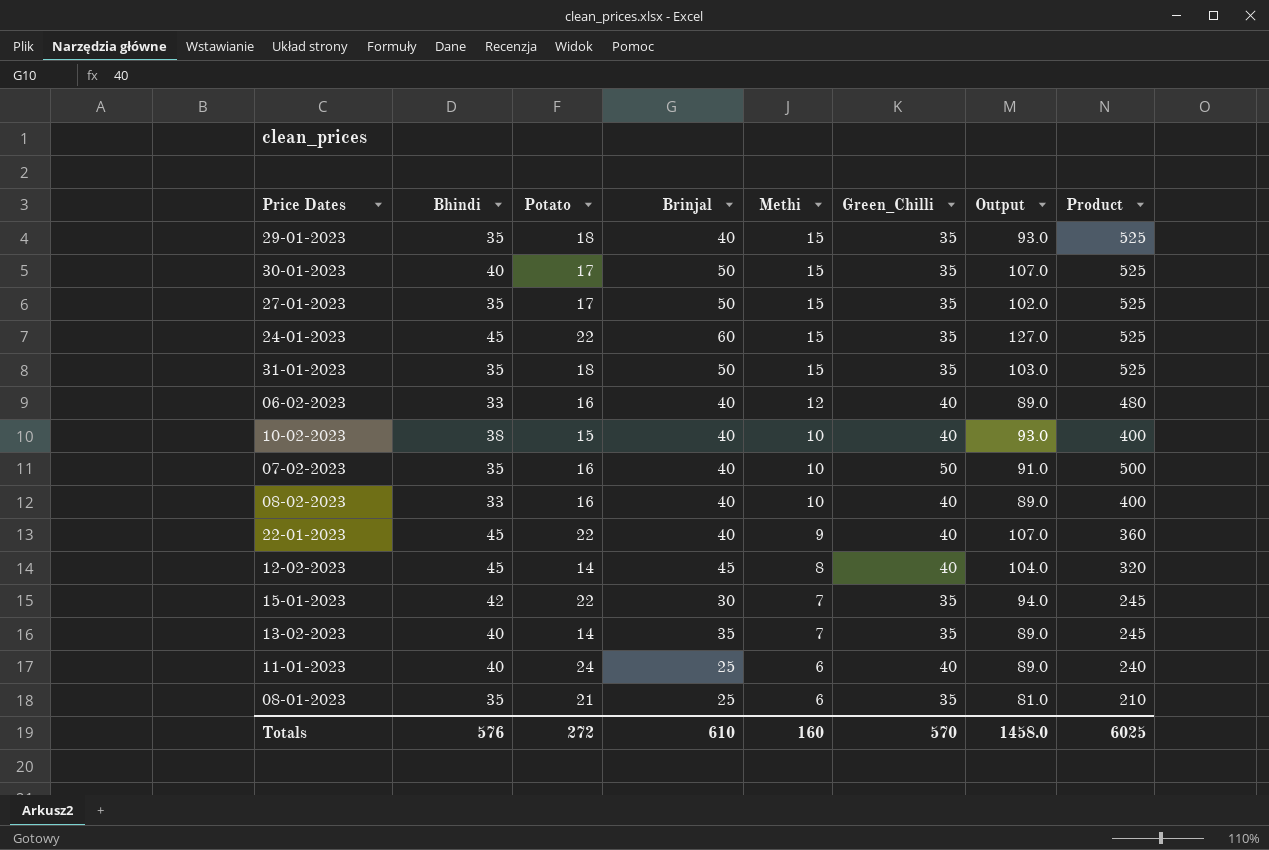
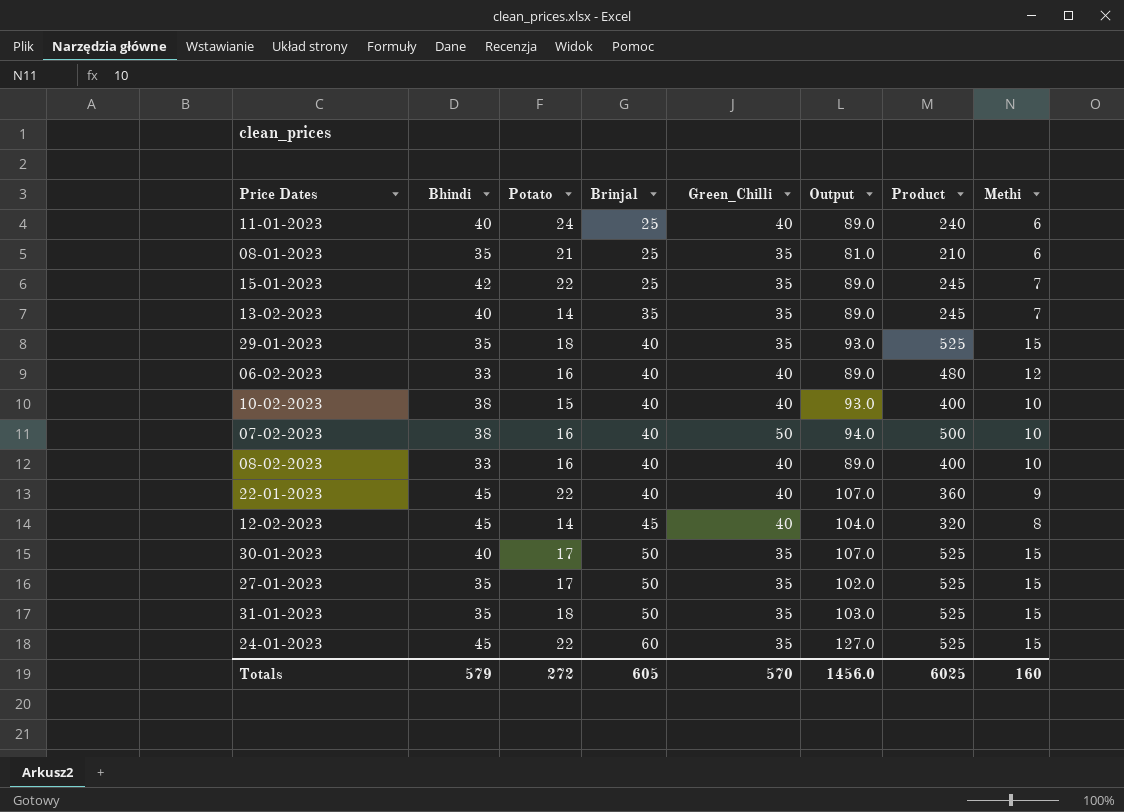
row order: Methi descending -> Brinjal ascending
column Methi | position: 5 -> 8
15-01-2023 | Brinjal: 30 -> 25
15-01-2023 | Output: 94.0 -> 89.0
07-02-2023 | Bhindi: 35 -> 38
07-02-2023 | Output: 91.0 -> 94.0
Totals | Bhindi: 576 -> 579
Totals | Brinjal: 610 -> 605
Totals | Output: 1458.0 -> 1456.0

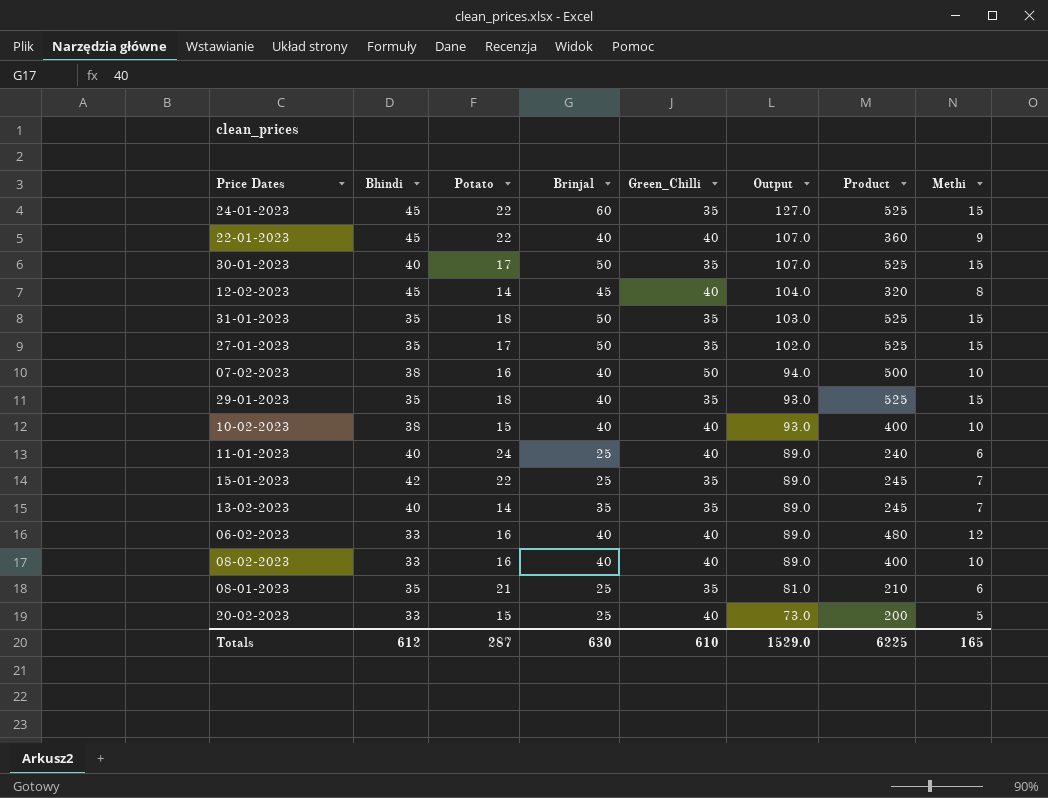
row order: Brinjal ascending -> Output descending
row 20-02-2023: none -> 33 | 15 | 25 | 40 | 73.0 | 200 | 5
Totals | Bhindi: 579 -> 612
Totals | Potato: 272 -> 287
Totals | Brinjal: 605 -> 630
Totals | Green_Chilli: 570 -> 610
Totals | Output: 1456.0 -> 1529.0
Totals | Product: 6025 -> 6225
Totals | Methi: 160 -> 165

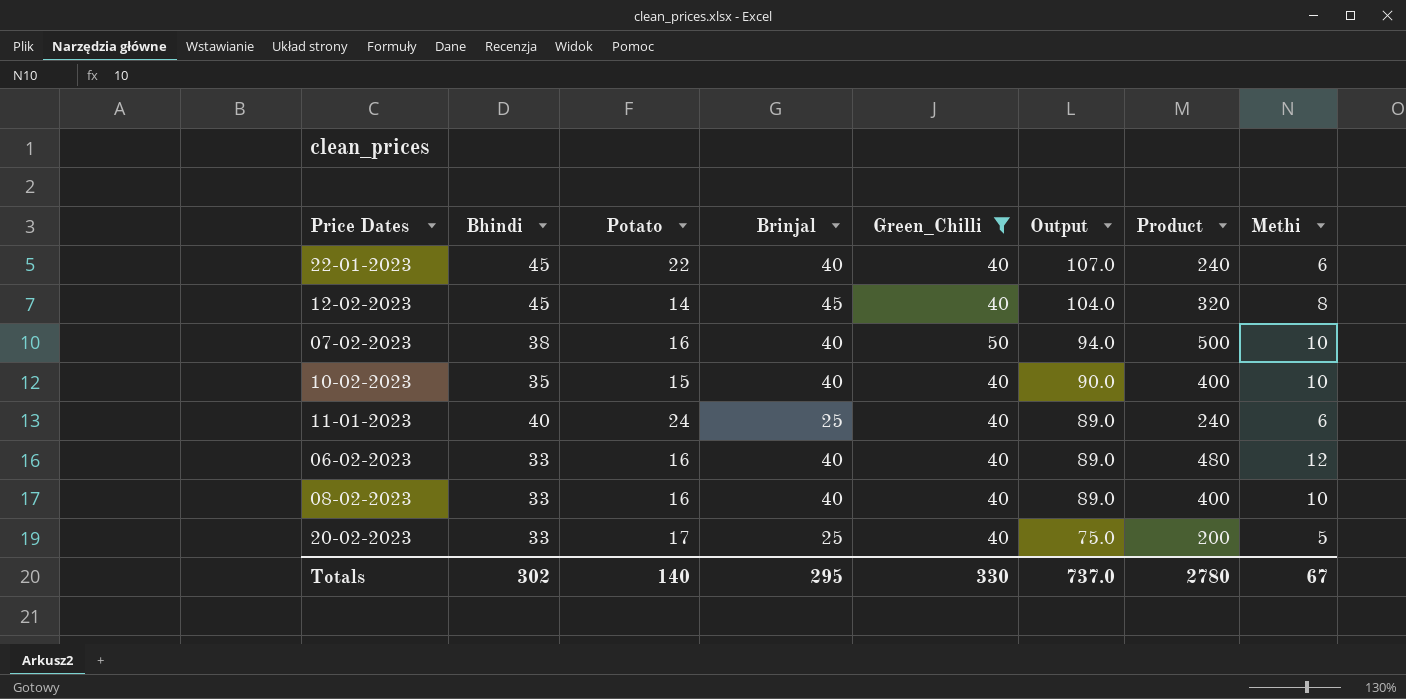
filter: none -> Green_Chilli != 35
22-01-2023 | Product: 360 -> 240
22-01-2023 | Methi: 9 -> 6
10-02-2023 | Bhindi: 38 -> 35
10-02-2023 | Output: 93.0 -> 90.0
20-02-2023 | Potato: 15 -> 17
20-02-2023 | Output: 73.0 -> 75.0
Totals | Bhindi: 612 -> 302
Totals | Potato: 287 -> 140
Totals | Brinjal: 630 -> 295
Totals | Green_Chilli: 610 -> 330
Totals | Output: 1529.0 -> 737.0
Totals | Product: 6225 -> 2780
Totals | Methi: 165 -> 67

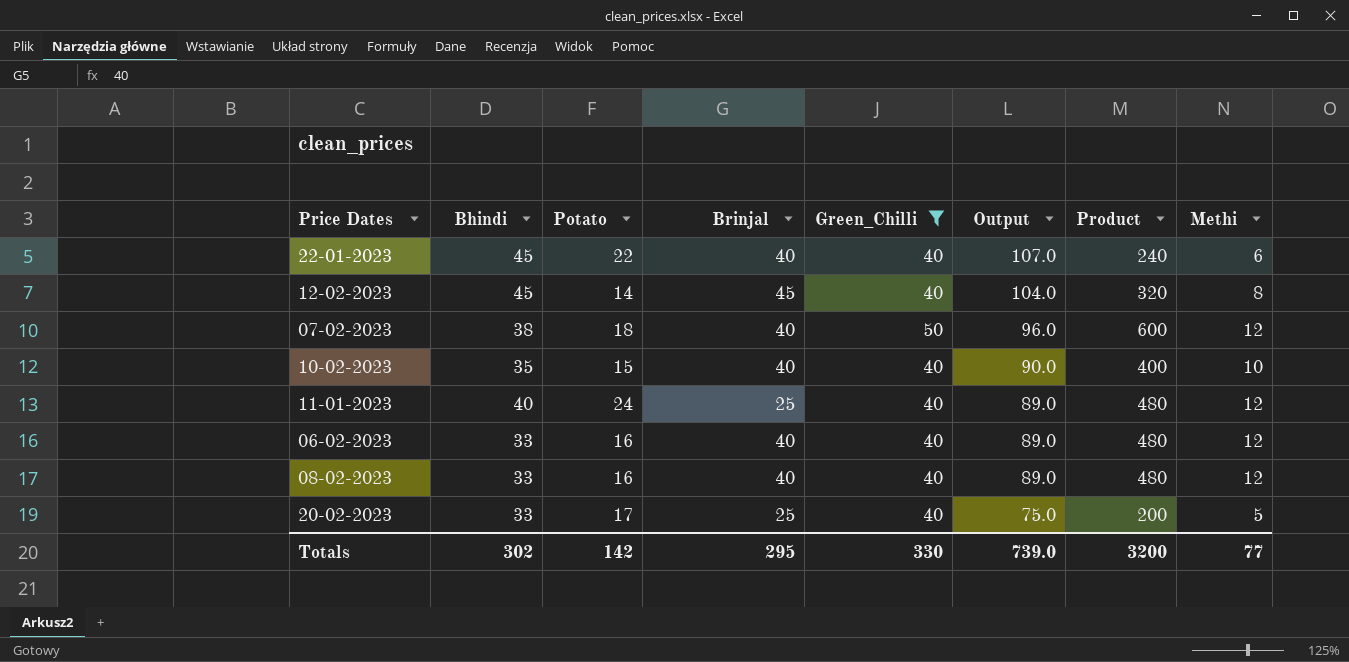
07-02-2023 | Potato: 16 -> 18
07-02-2023 | Output: 94.0 -> 96.0
07-02-2023 | Product: 500 -> 600
07-02-2023 | Methi: 10 -> 12
11-01-2023 | Product: 240 -> 480
11-01-2023 | Methi: 6 -> 12
08-02-2023 | Product: 400 -> 480
08-02-2023 | Methi: 10 -> 12
Totals | Potato: 140 -> 142
Totals | Output: 737.0 -> 739.0
Totals | Product: 2780 -> 3200
Totals | Methi: 67 -> 77

